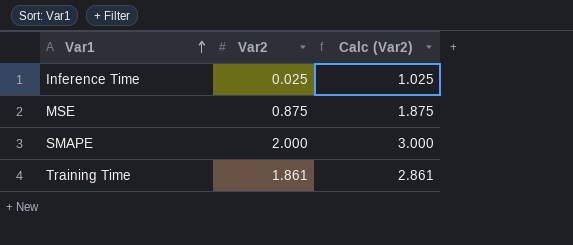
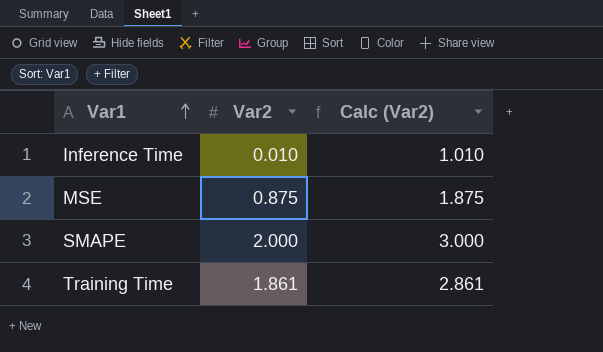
Inference Time | Var2: 0.025 -> 0.010
Inference Time | Calc (Var2): 1.025 -> 1.010

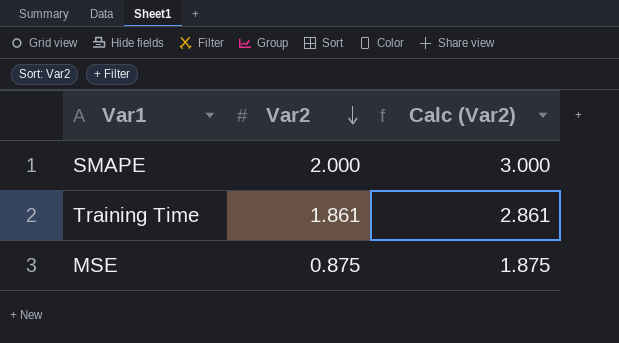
row order: Var1 ascending -> Var2 descending
row Inference Time: 0.010 | 1.010 -> none

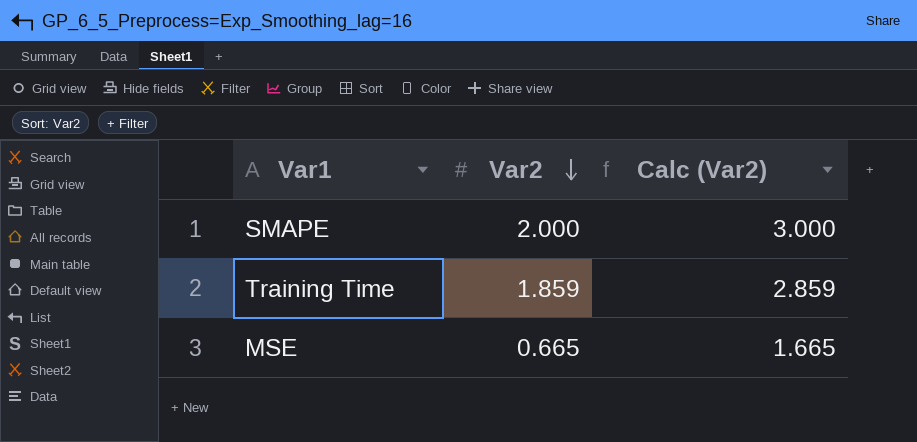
Training Time | Var2: 1.861 -> 1.859
Training Time | Calc (Var2): 2.861 -> 2.859
MSE | Var2: 0.875 -> 0.665
MSE | Calc (Var2): 1.875 -> 1.665

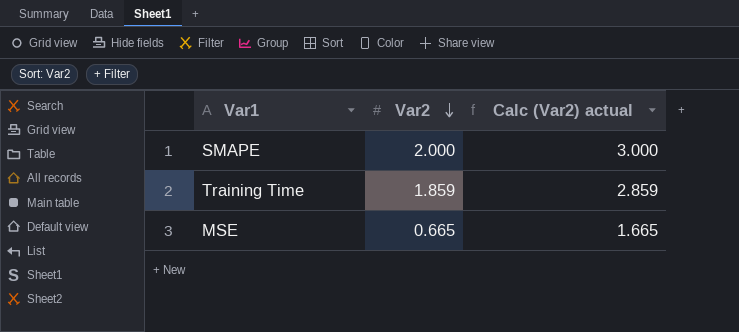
column name: Calc (Var2) -> Calc (Var2) actual

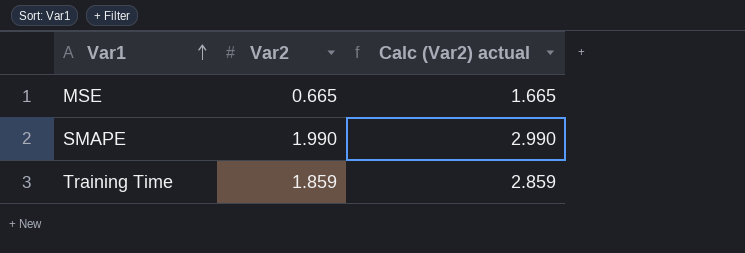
row order: Var2 descending -> Var1 ascending
SMAPE | Var2: 2.000 -> 1.990
SMAPE | Calc (Var2) actual: 3.000 -> 2.990

